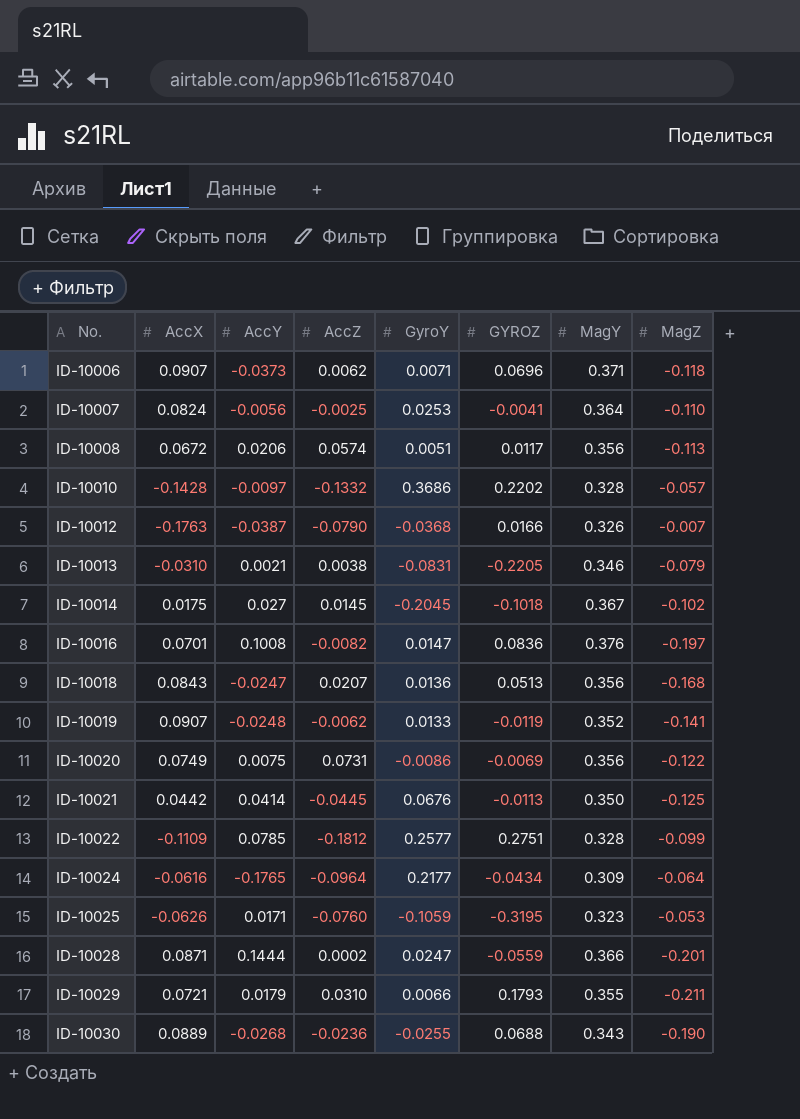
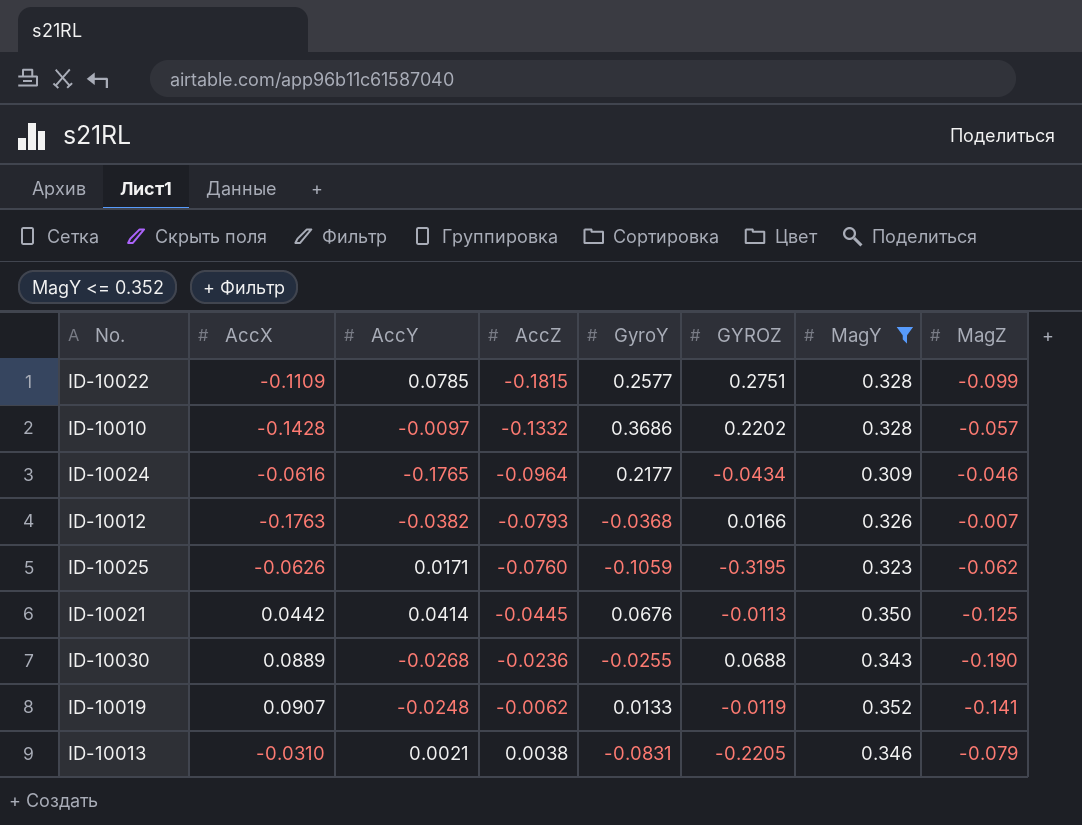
filter: none -> MagY <= 0.352
row order: No. ascending -> AccZ ascending
ID-10022 | AccZ: -0.1812 -> -0.1815
ID-10024 | MagZ: -0.064 -> -0.046
ID-10012 | AccY: -0.0387 -> -0.0382
ID-10012 | AccZ: -0.0790 -> -0.0793
ID-10025 | MagZ: -0.053 -> -0.062

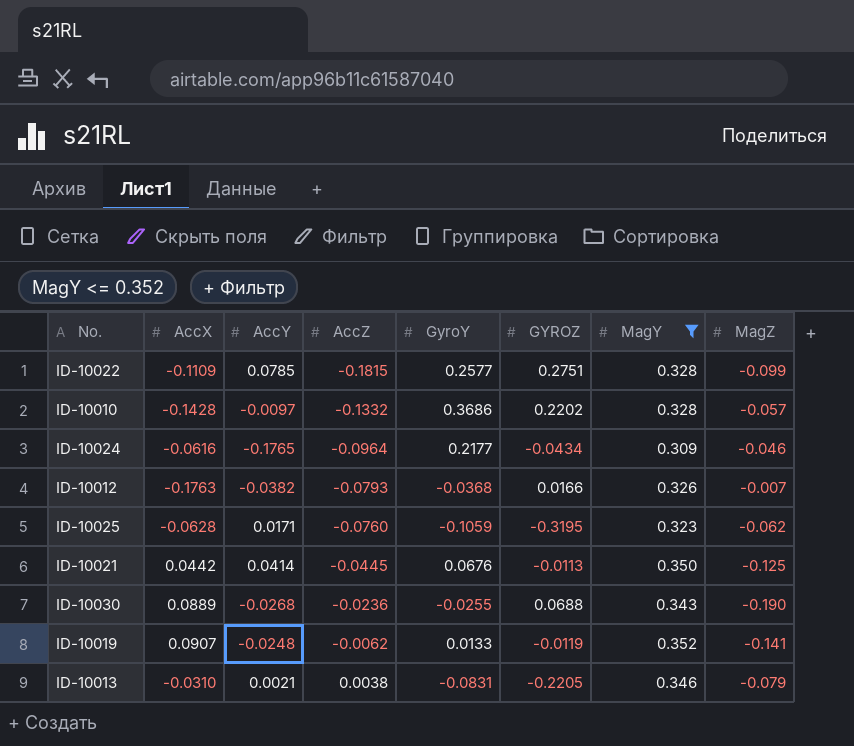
ID-10025 | AccX: -0.0626 -> -0.0628

